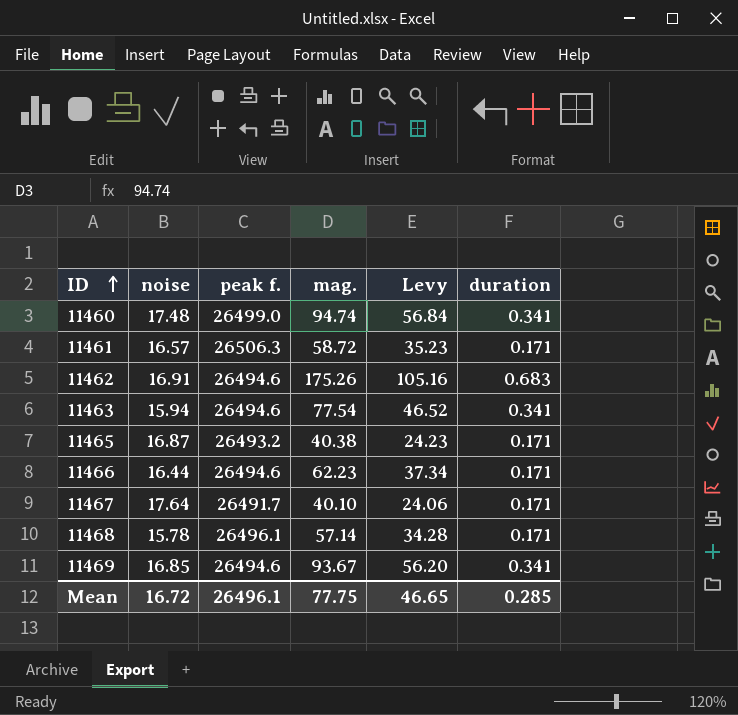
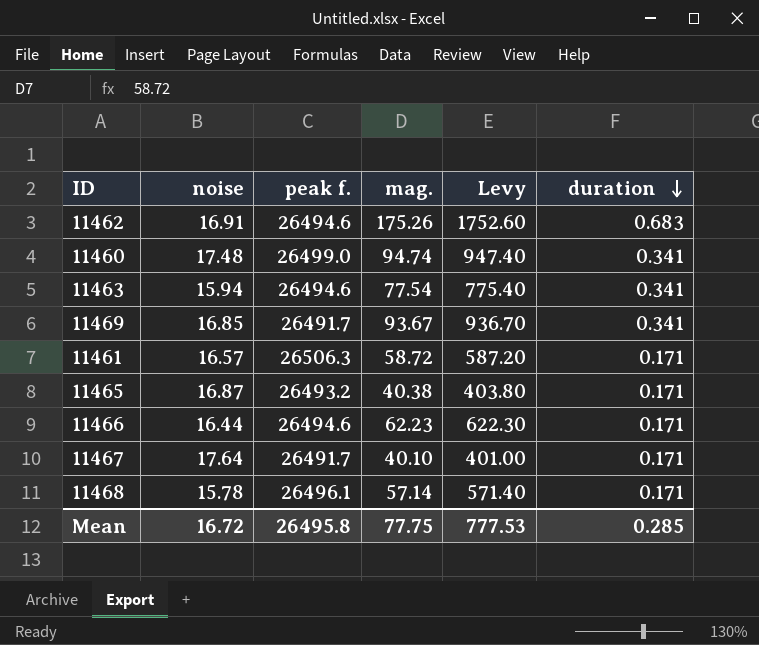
row order: ID ascending -> duration descending
column Levy | formula: [mag.] * 0.6 -> [mag.] * 10
11469 | peak f.: 26494.6 -> 26491.7
Mean | peak f.: 26496.1 -> 26495.8
Mean | Levy: 46.65 -> 777.53

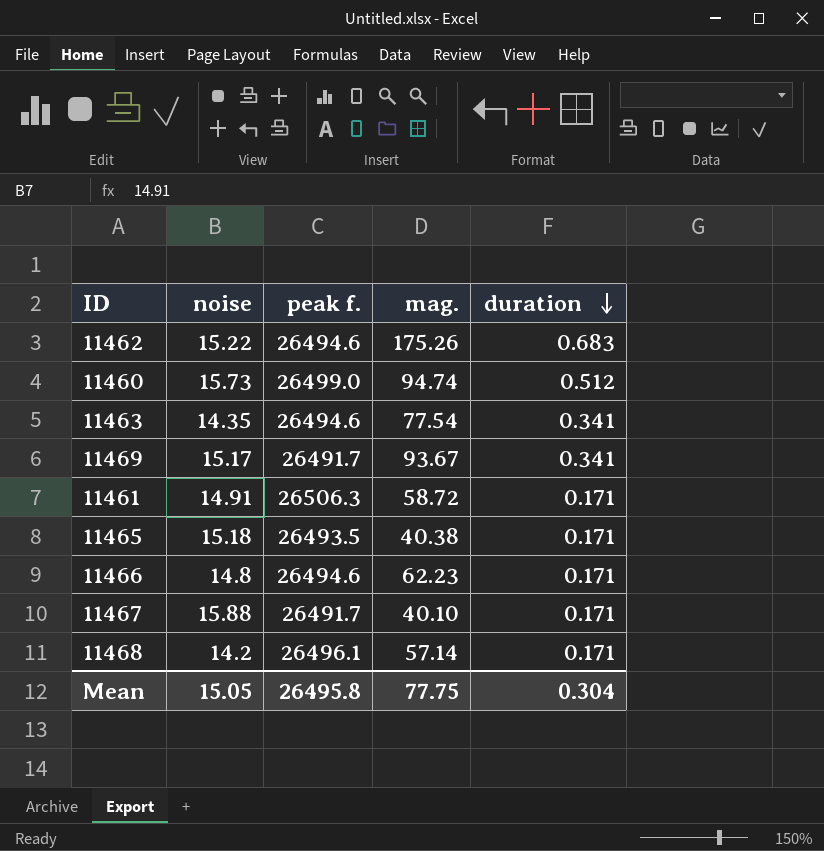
column Levy | formula: [mag.] * 10 -> none
11462 | noise: 16.91 -> 15.22
11460 | noise: 17.48 -> 15.73
11460 | duration: 0.341 -> 0.512
11463 | noise: 15.94 -> 14.35
11469 | noise: 16.85 -> 15.17
11461 | noise: 16.57 -> 14.91
11465 | noise: 16.87 -> 15.18
11465 | peak f.: 26493.2 -> 26493.5
11466 | noise: 16.44 -> 14.8
11467 | noise: 17.64 -> 15.88
11468 | noise: 15.78 -> 14.2
Mean | noise: 16.72 -> 15.05
Mean | duration: 0.285 -> 0.304

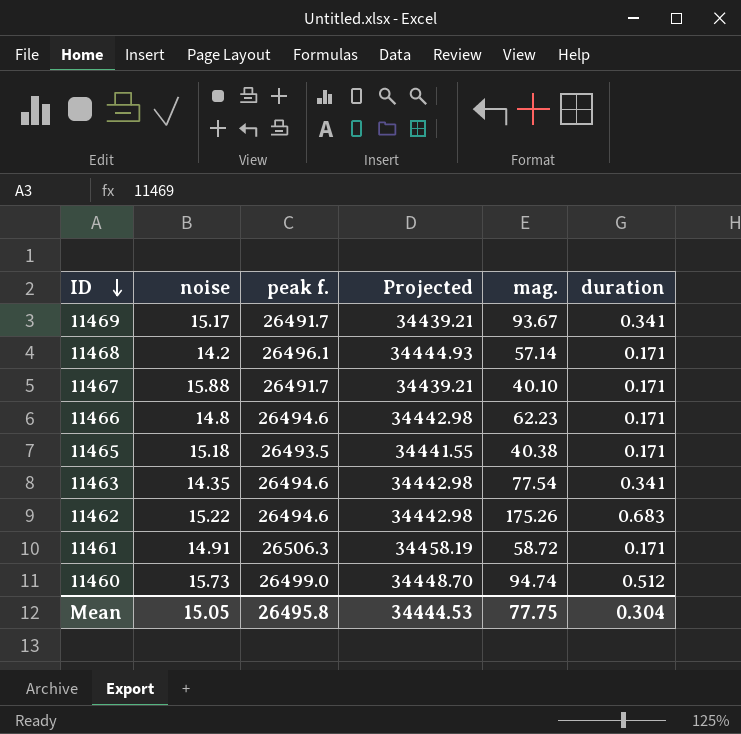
row order: duration descending -> ID descending
column Projected | formula: none -> [peak f.] * 1.3

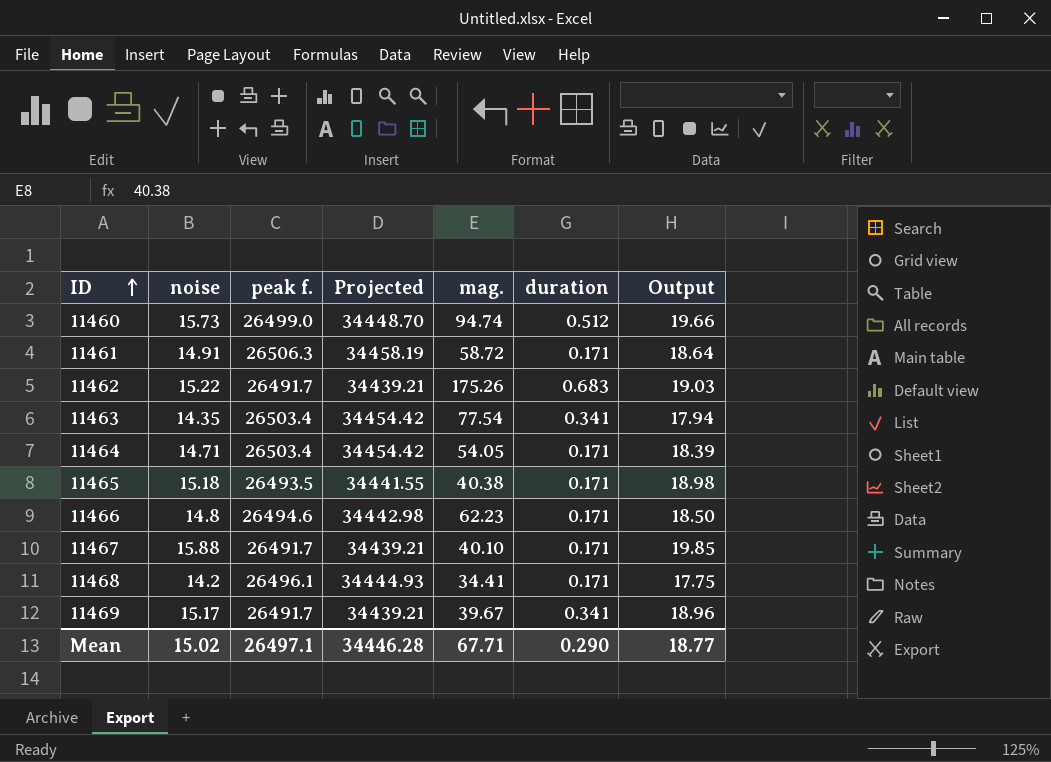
row order: ID descending -> ID ascending
column Output | formula: none -> [noise] * 1.25
11462 | peak f.: 26494.6 -> 26491.7
11462 | Projected: 34442.98 -> 34439.21
11463 | peak f.: 26494.6 -> 26503.4
11463 | Projected: 34442.98 -> 34454.42
row 11464: none -> 14.71 | 26503.4 | 34454.42 | 54.05 | 0.171 | 18.39
11468 | mag.: 57.14 -> 34.41
11469 | mag.: 93.67 -> 39.67
Mean | noise: 15.05 -> 15.02
Mean | peak f.: 26495.8 -> 26497.1
Mean | Projected: 34444.53 -> 34446.28
Mean | mag.: 77.75 -> 67.71
Mean | duration: 0.304 -> 0.290

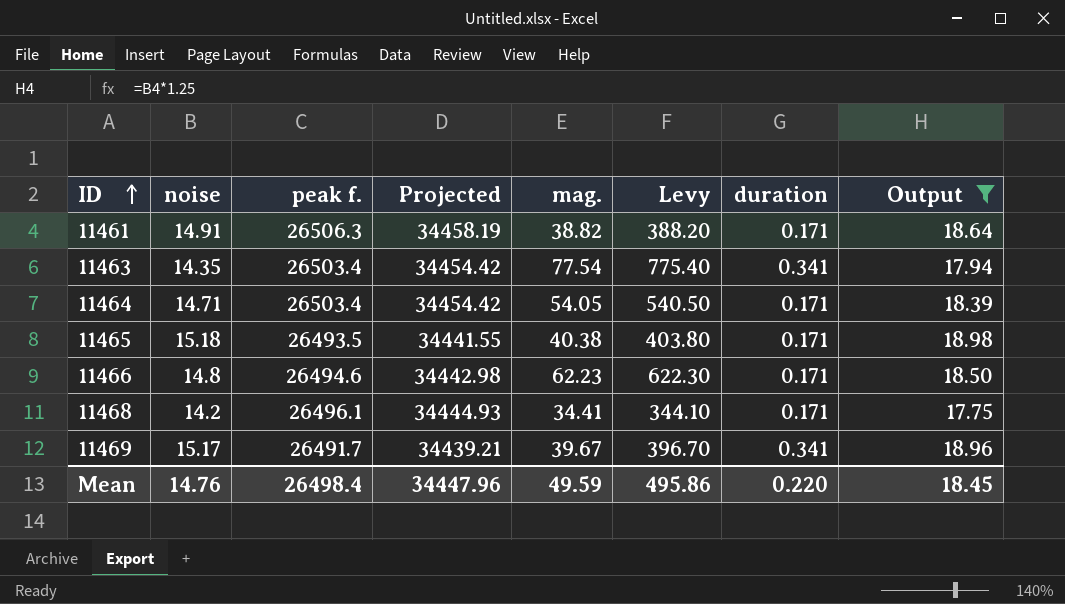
filter: none -> Output <= 18.98
column Levy | formula: none -> [mag.] * 10
11461 | mag.: 58.72 -> 38.82
Mean | noise: 15.02 -> 14.76
Mean | peak f.: 26497.1 -> 26498.4
Mean | Projected: 34446.28 -> 34447.96
Mean | mag.: 67.71 -> 49.59
Mean | duration: 0.290 -> 0.220
Mean | Output: 18.77 -> 18.45

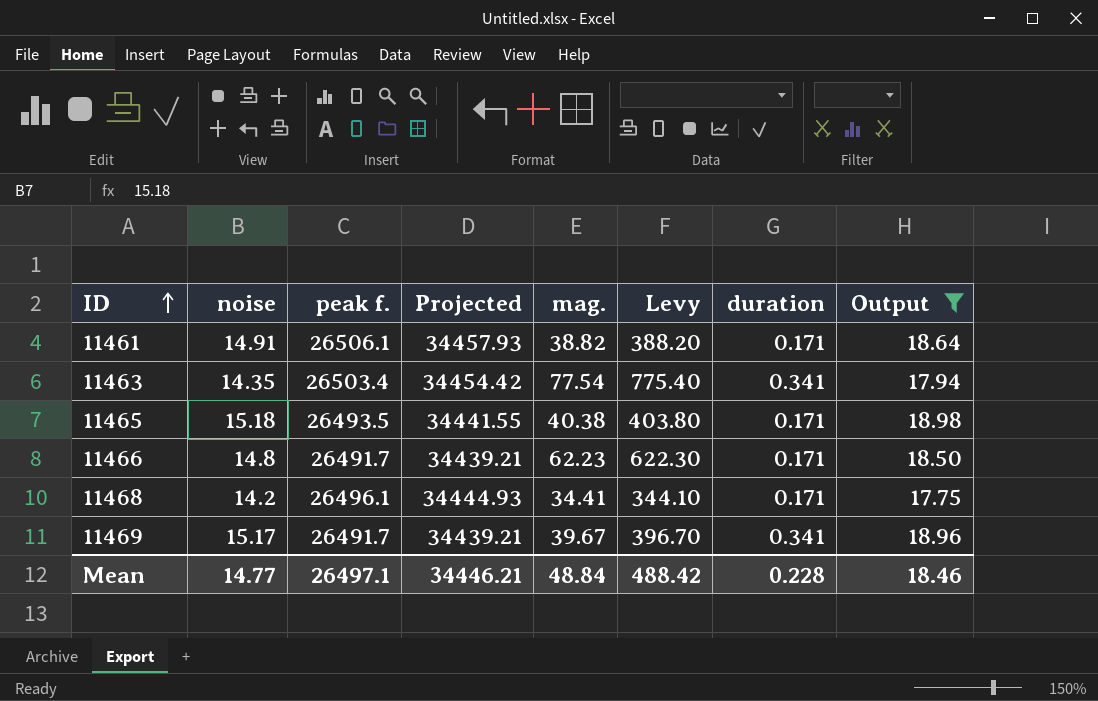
row 11464: 14.71 | 26503.4 | 34454.42 | 54.05 | 540.50 | 0.171 | 18.39 -> none
11461 | peak f.: 26506.3 -> 26506.1
11461 | Projected: 34458.19 -> 34457.93
11466 | peak f.: 26494.6 -> 26491.7
11466 | Projected: 34442.98 -> 34439.21
Mean | noise: 14.76 -> 14.77
Mean | peak f.: 26498.4 -> 26497.1
Mean | Projected: 34447.96 -> 34446.21
Mean | mag.: 49.59 -> 48.84
Mean | Levy: 495.86 -> 488.42
Mean | duration: 0.220 -> 0.228
Mean | Output: 18.45 -> 18.46

